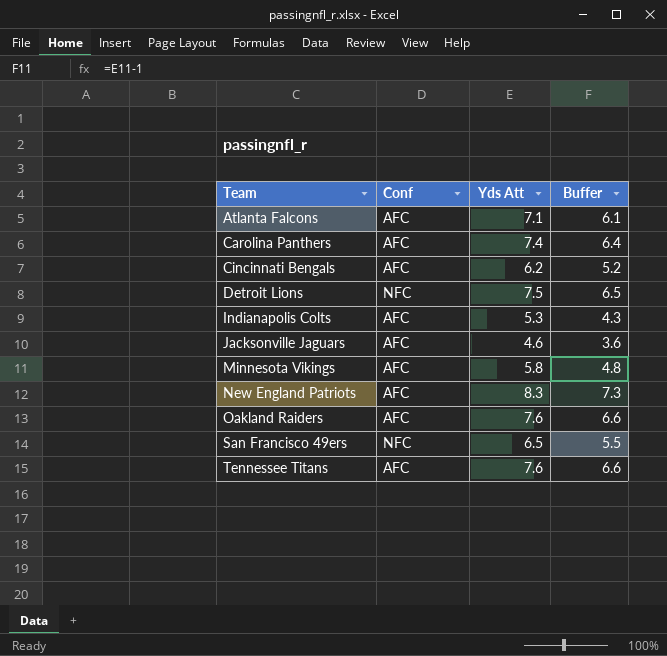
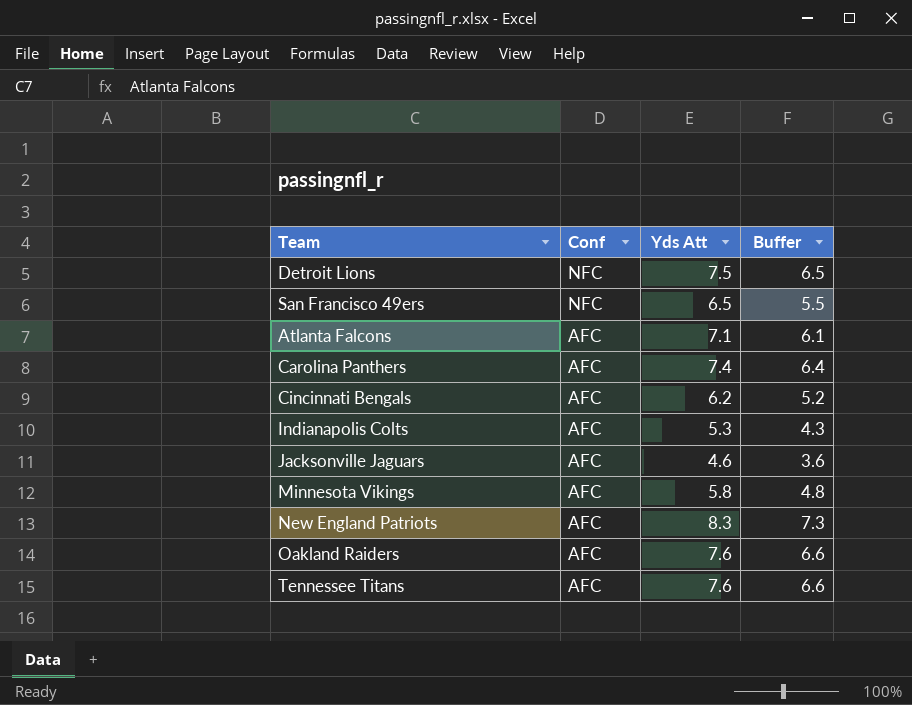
row order: Team ascending -> Conf descending

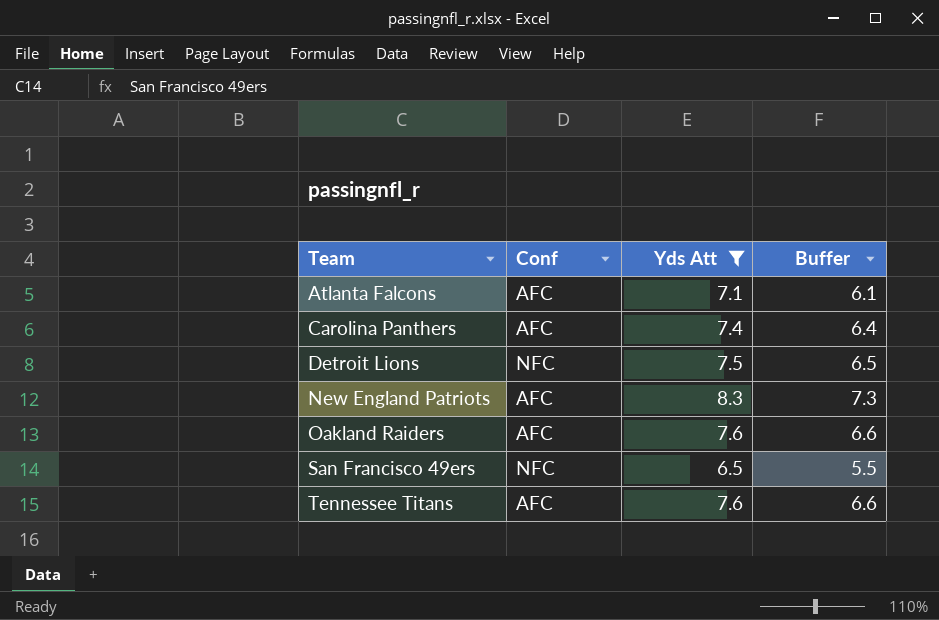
filter: none -> Yds Att >= 6.5
row order: Conf descending -> Team ascending

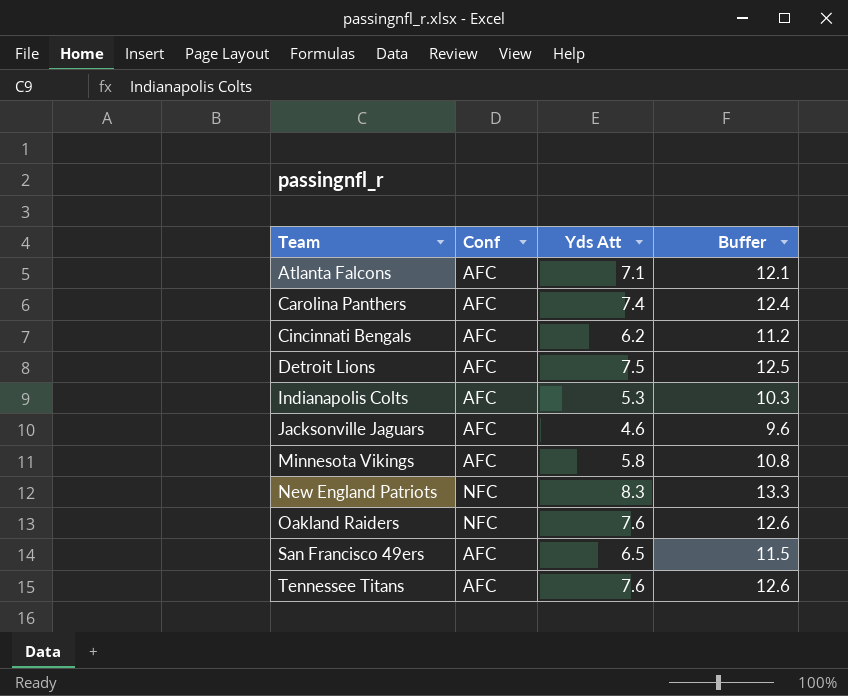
filter: Yds Att >= 6.5 -> none
column Buffer | formula: [Yds Att] - 1 -> [Yds Att] + 5
Detroit Lions | Conf: NFC -> AFC
New England Patriots | Conf: AFC -> NFC
Oakland Raiders | Conf: AFC -> NFC
San Francisco 49ers | Conf: NFC -> AFC

